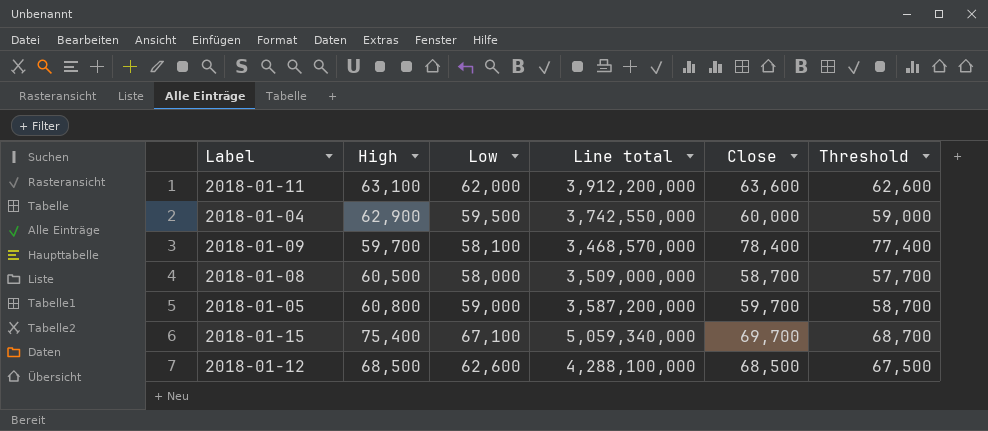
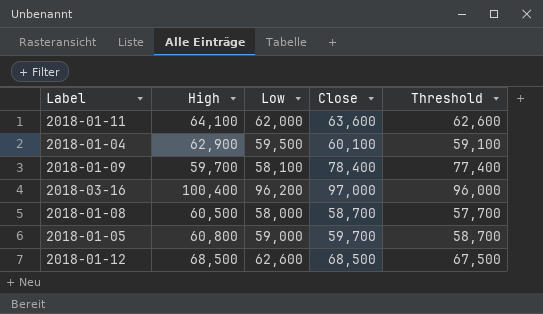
column Line total | formula: [High] * [Low] -> none
row 2018-01-15: 75,400 | 67,100 | 5,059,340,000 | 69,700 | 68,700 -> none
2018-01-11 | High: 63,100 -> 64,100
2018-01-04 | Close: 60,000 -> 60,100
2018-01-04 | Threshold: 59,000 -> 59,100
row 2018-03-16: none -> 100,400 | 96,200 | 97,000 | 96,000

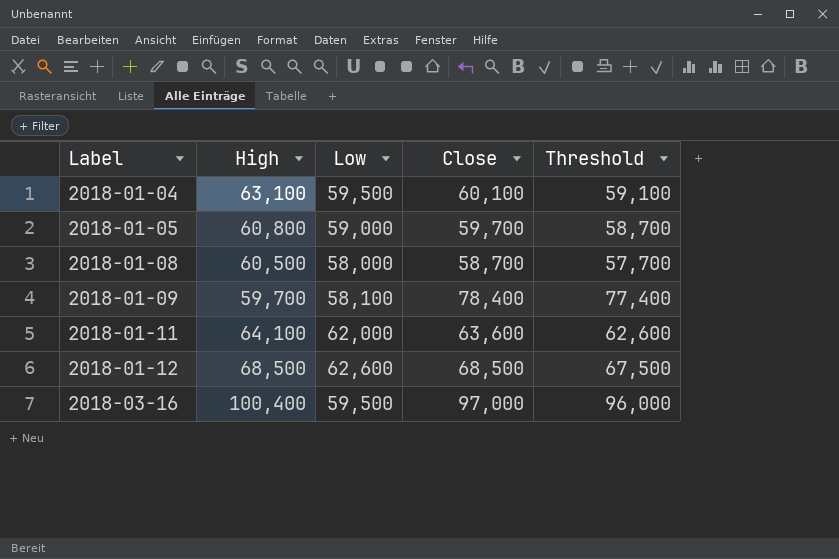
row order: none -> Label ascending
2018-01-04 | High: 62,900 -> 63,100
2018-03-16 | Low: 96,200 -> 59,500

